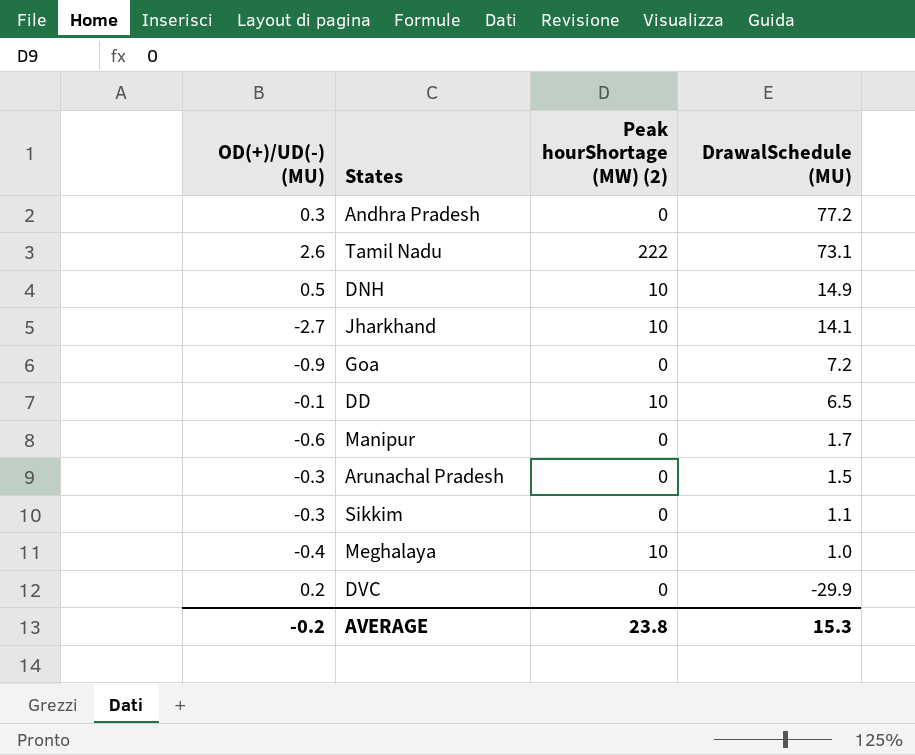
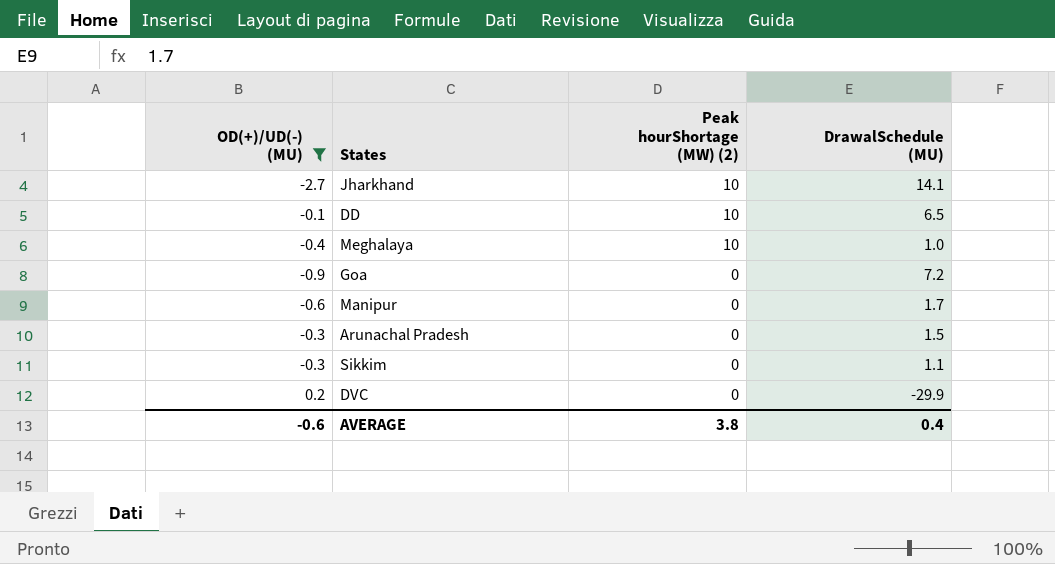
filter: none -> OD(+)/UD(-) (MU) <= 0.2
row order: DrawalSchedule (MU) descending -> Peak hourShortage (MW) (2) descending
AVERAGE | OD(+)/UD(-) (MU): -0.2 -> -0.6
AVERAGE | Peak hourShortage (MW) (2): 23.8 -> 3.8
AVERAGE | DrawalSchedule (MU): 15.3 -> 0.4

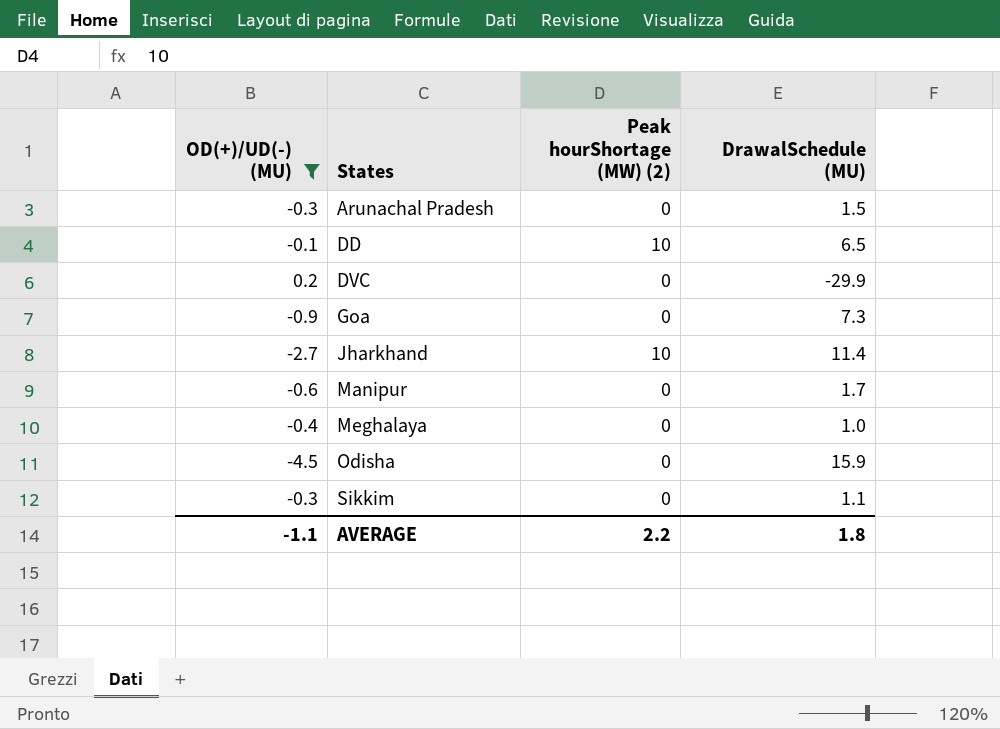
row order: Peak hourShortage (MW) (2) descending -> States ascending
Goa | DrawalSchedule (MU): 7.2 -> 7.3
Jharkhand | DrawalSchedule (MU): 14.1 -> 11.4
Meghalaya | Peak hourShortage (MW) (2): 10 -> 0
row Odisha: none -> -4.5 | 0 | 15.9
AVERAGE | OD(+)/UD(-) (MU): -0.6 -> -1.1
AVERAGE | Peak hourShortage (MW) (2): 3.8 -> 2.2
AVERAGE | DrawalSchedule (MU): 0.4 -> 1.8

